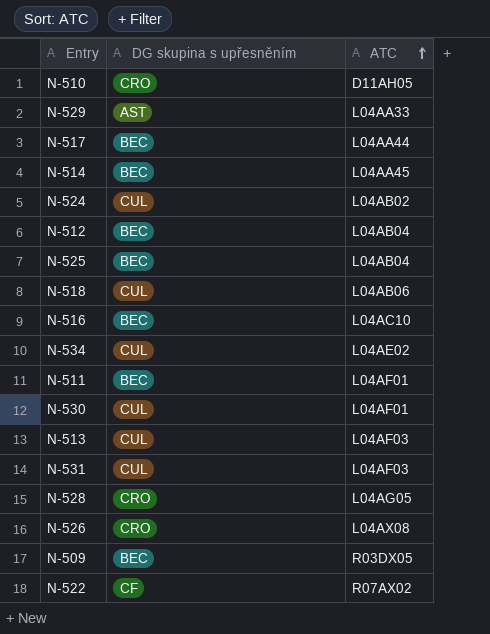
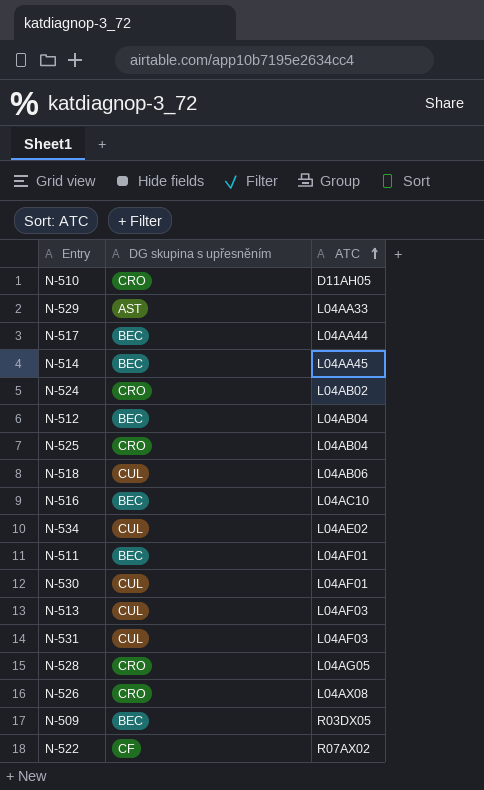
N-524 | DG skupina s upřesněním: CUL -> CRO
N-525 | DG skupina s upřesněním: BEC -> CRO

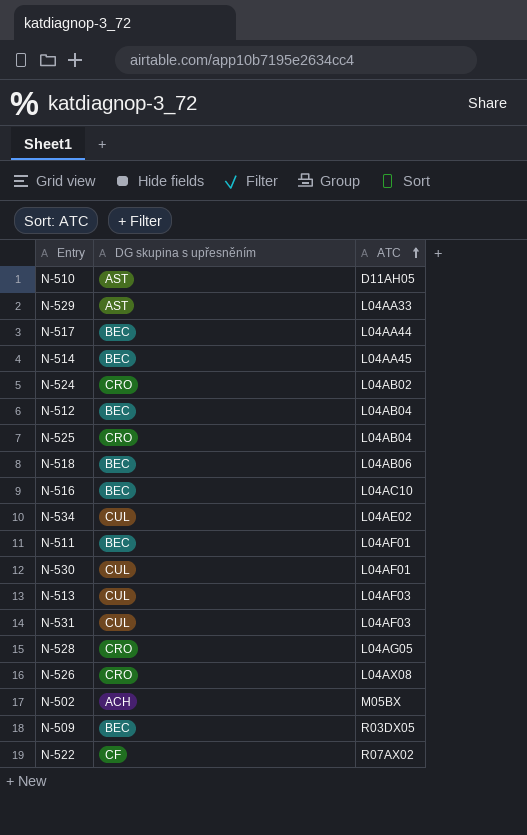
N-510 | DG skupina s upřesněním: CRO -> AST
N-518 | DG skupina s upřesněním: CUL -> BEC
row N-502: none -> ACH | M05BX

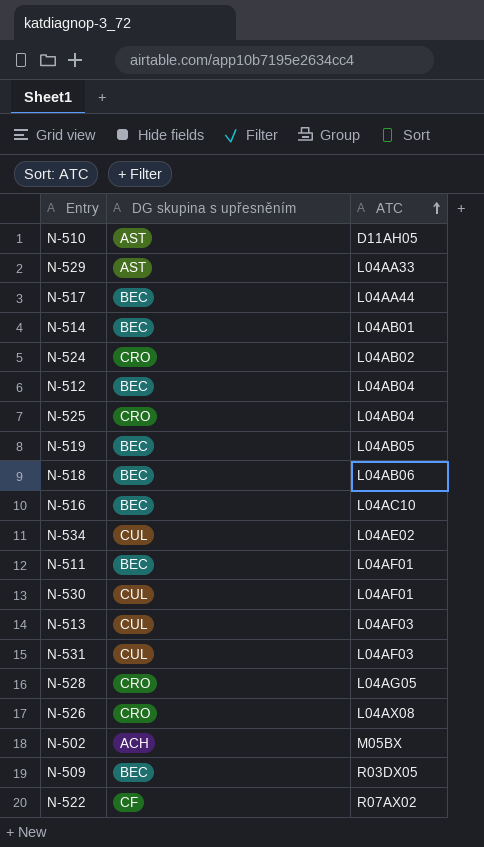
N-514 | ATC: L04AA45 -> L04AB01
row N-519: none -> BEC | L04AB05

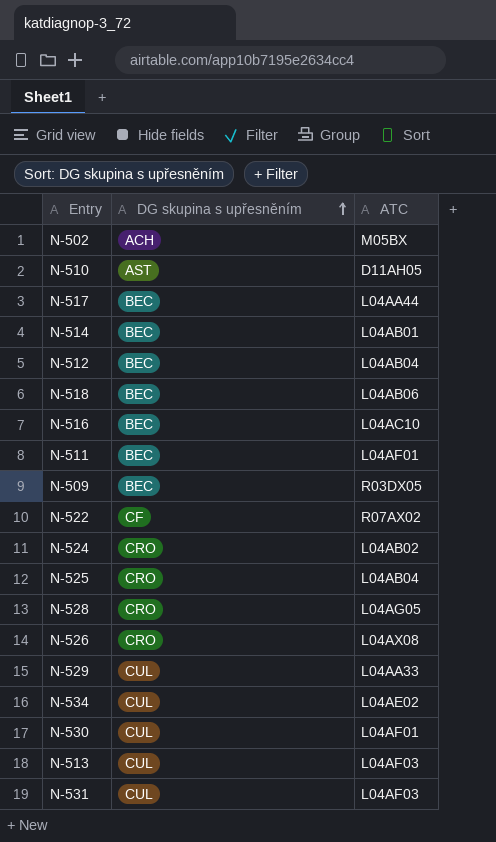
row order: ATC ascending -> DG skupina s upřesněním ascending
row N-519: BEC | L04AB05 -> none
N-529 | DG skupina s upřesněním: AST -> CUL

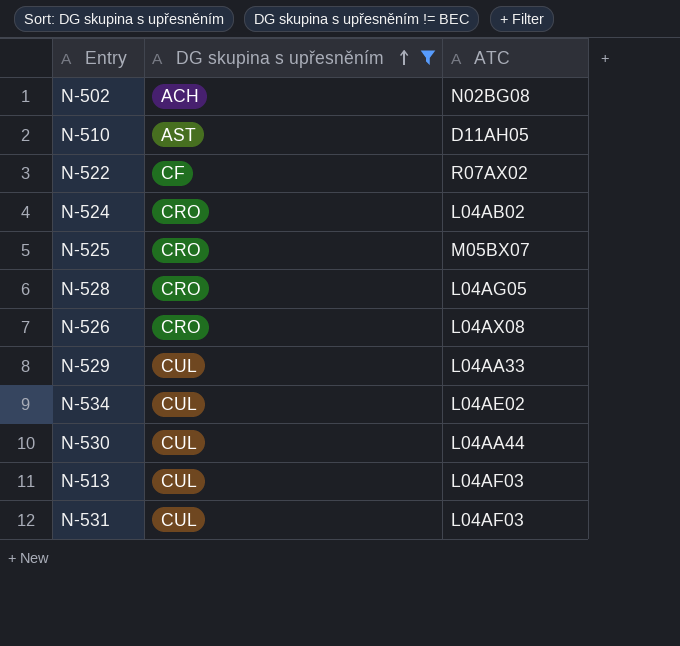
filter: none -> DG skupina s upřesněním != BEC
N-502 | ATC: M05BX -> N02BG08
N-525 | ATC: L04AB04 -> M05BX07
N-530 | ATC: L04AF01 -> L04AA44

